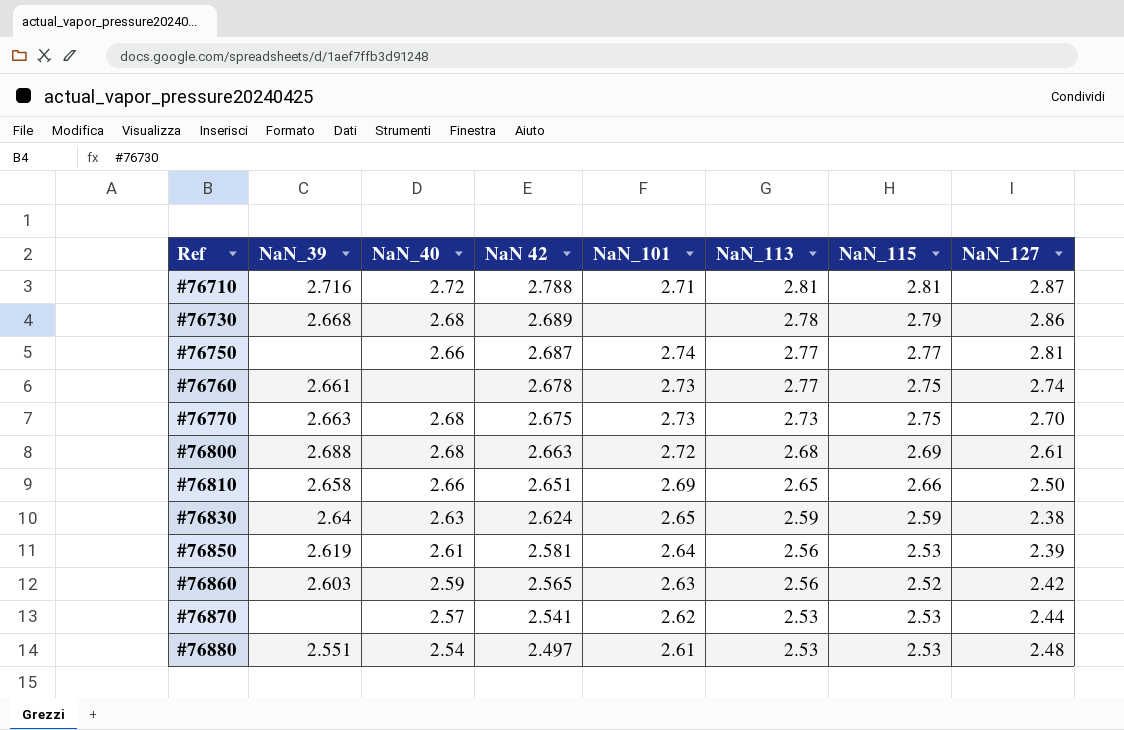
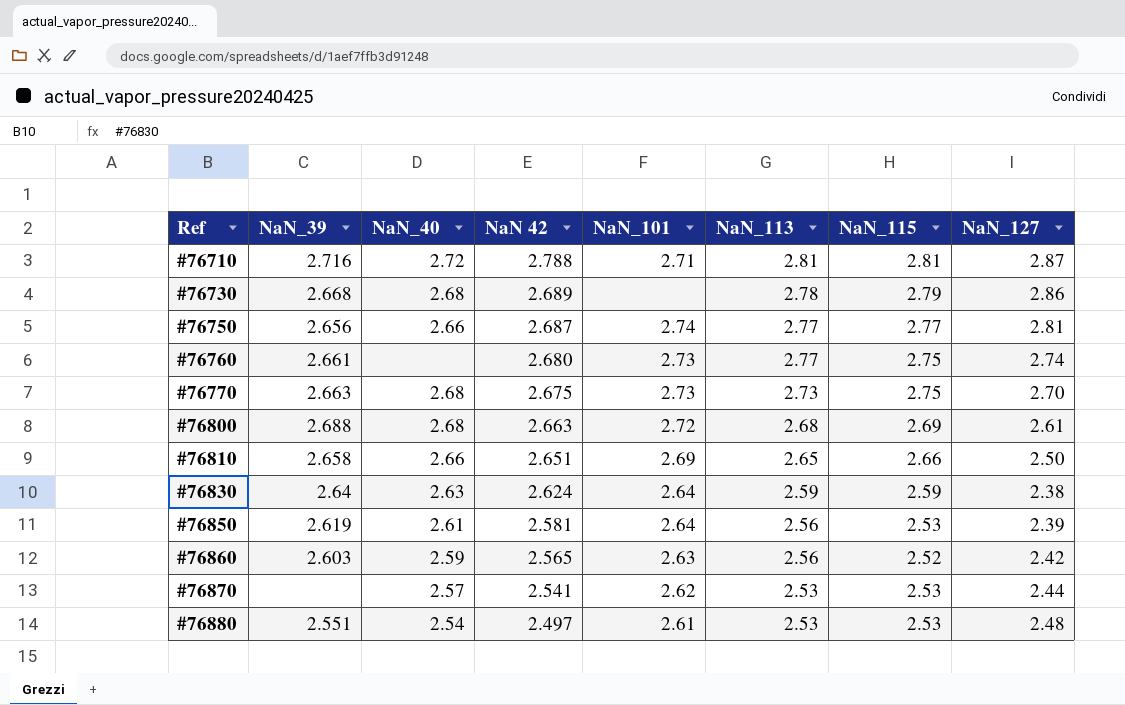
#76750 | NaN_39: none -> 2.656
#76760 | NaN 42: 2.678 -> 2.680
#76830 | NaN_101: 2.65 -> 2.64

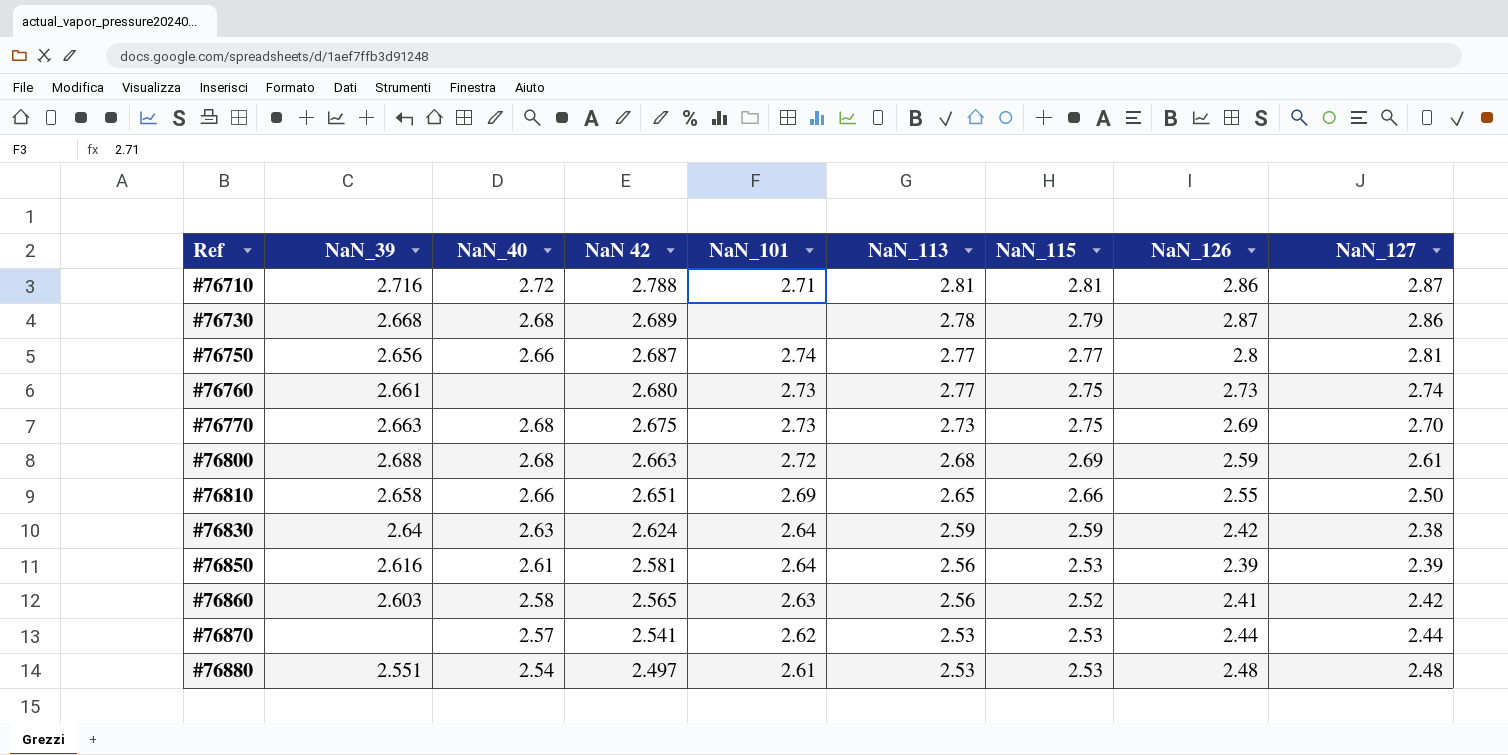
column NaN_126 | position: none -> 8
#76850 | NaN_39: 2.619 -> 2.616
#76860 | NaN_40: 2.59 -> 2.58

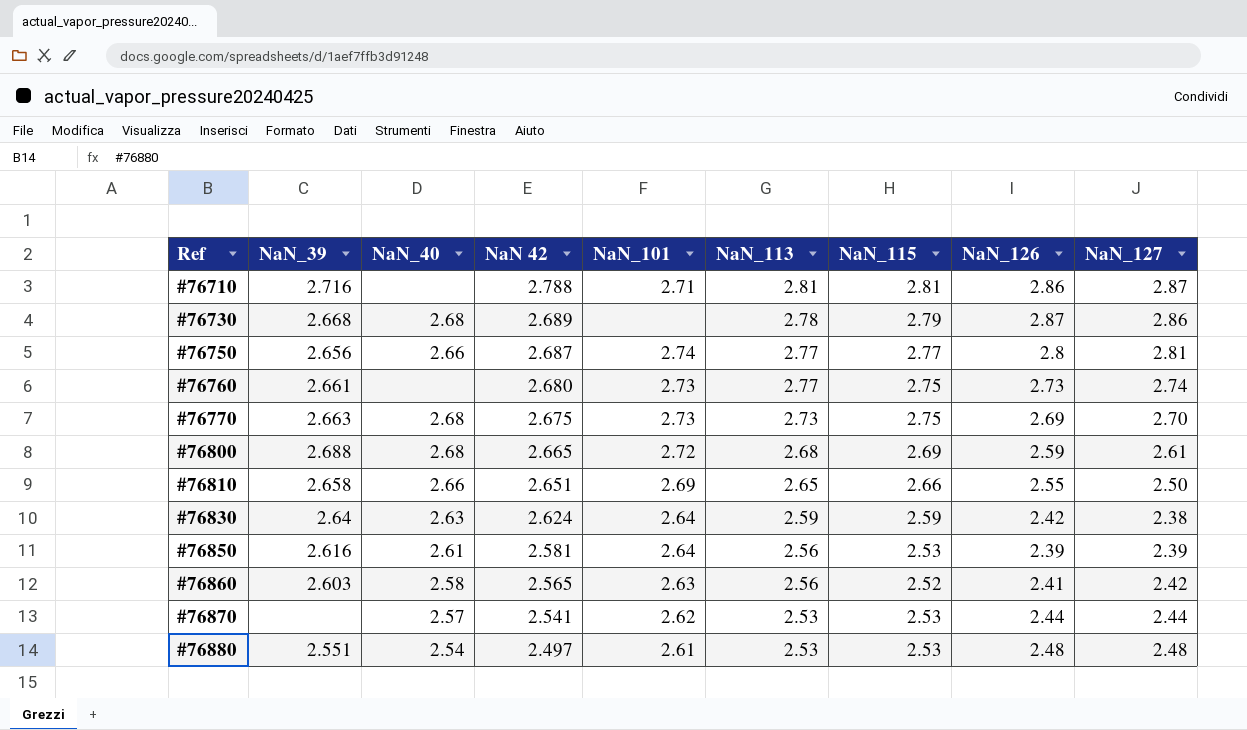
#76710 | NaN_40: 2.72 -> none
#76800 | NaN 42: 2.663 -> 2.665

